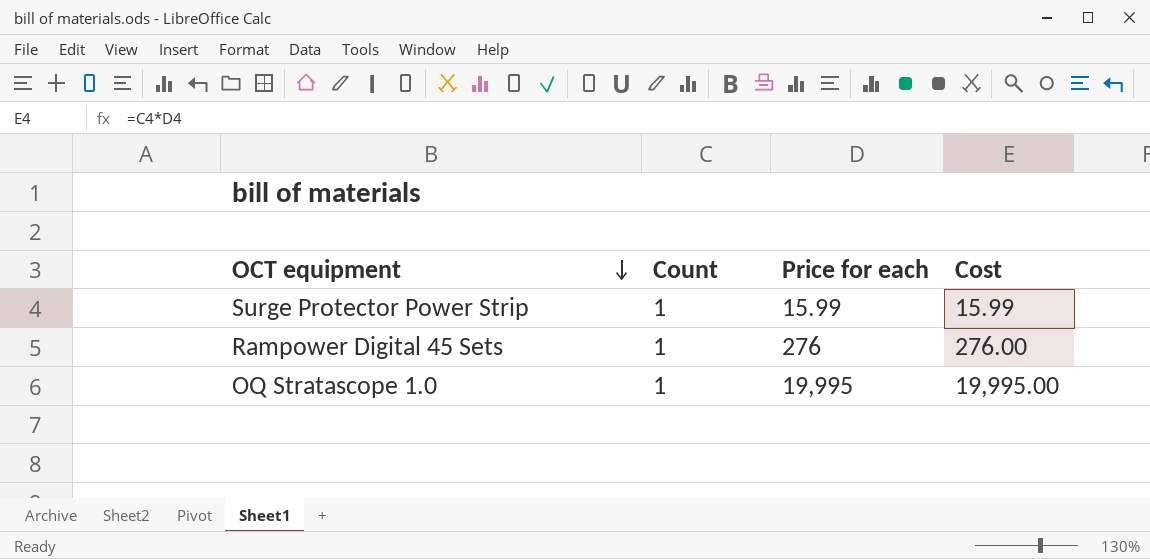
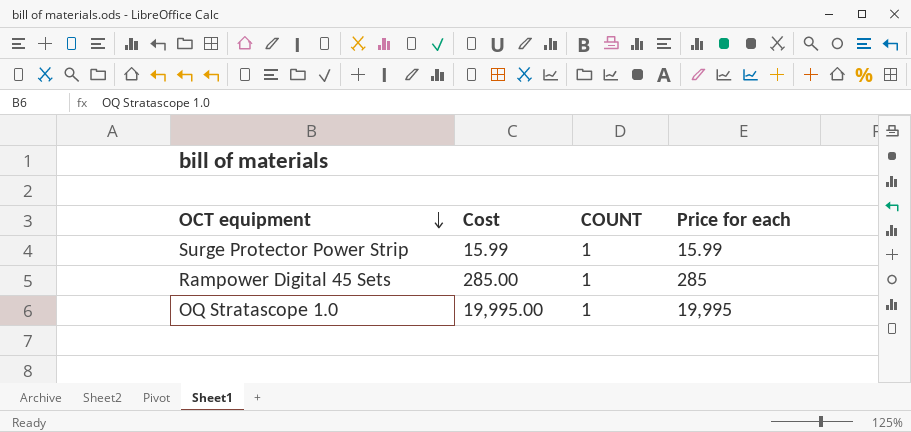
column Cost | position: 4 -> 2
column name: Count -> COUNT
Rampower Digital 45 Sets | Cost: 276.00 -> 285.00
Rampower Digital 45 Sets | Price for each: 276 -> 285

